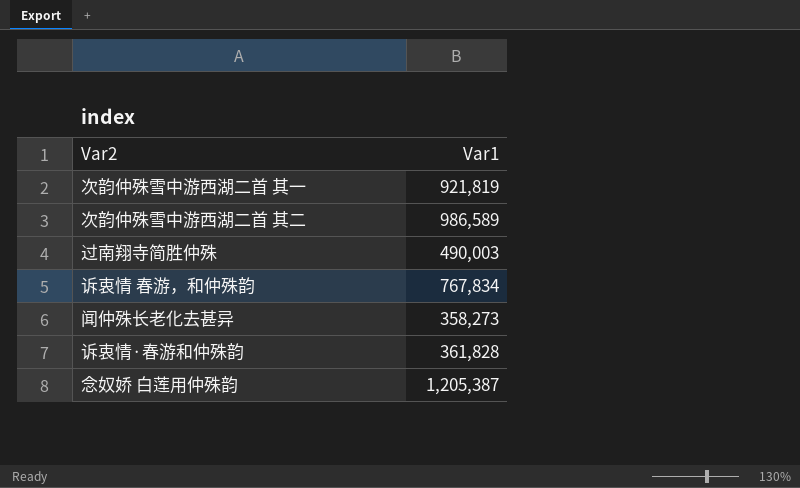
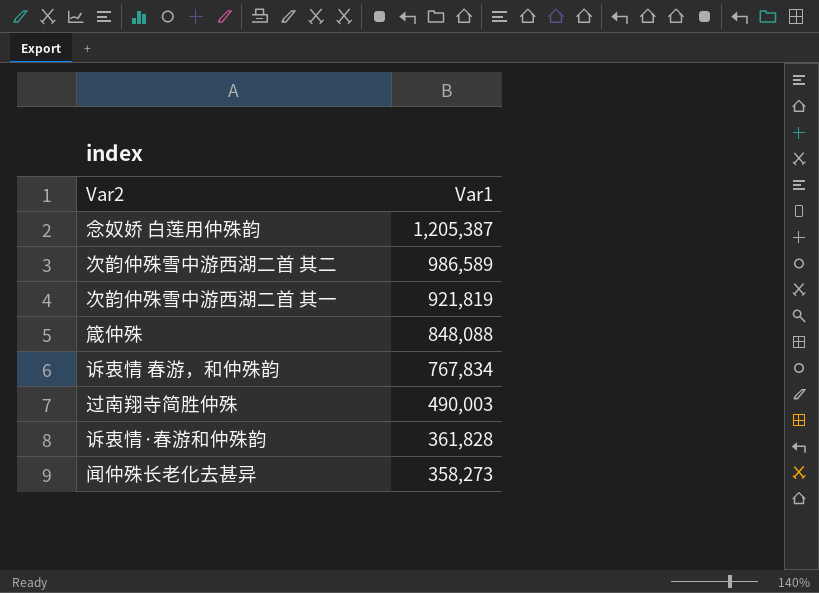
row order: none -> Var1 descending
row 箴仲殊: none -> 848,088

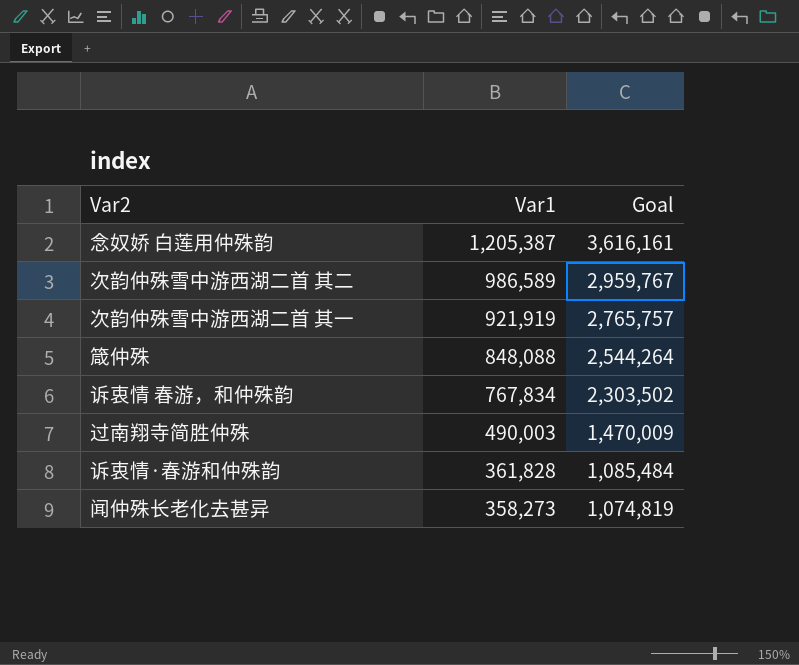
column Goal | formula: none -> [Var1] * 3
次韵仲殊雪中游西湖二首 其一 | Var1: 921,819 -> 921,919

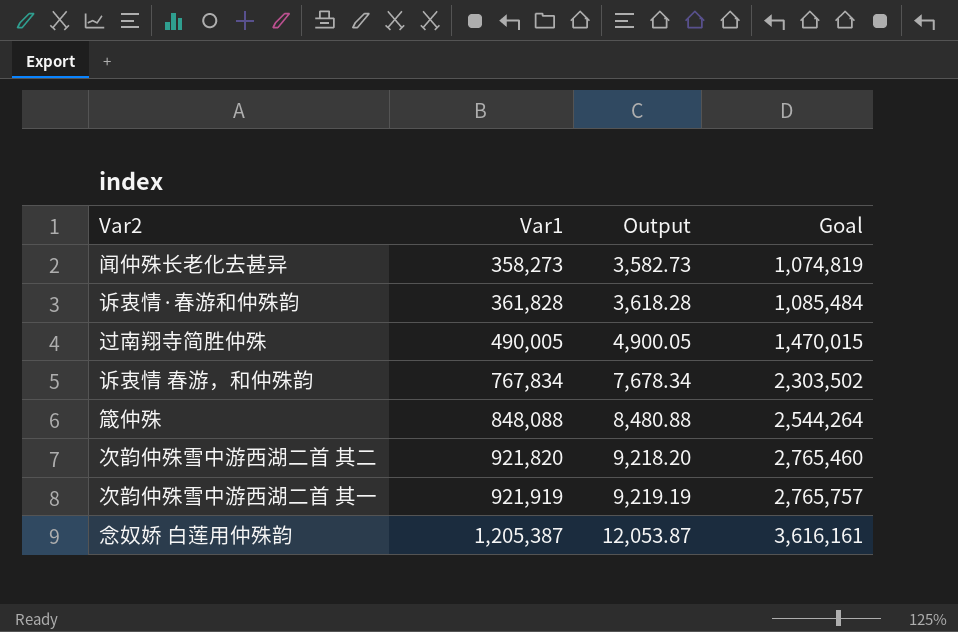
row order: Var1 descending -> Var1 ascending
column Output | formula: none -> [Var1] * 0.01
过南翔寺简胜仲殊 | Var1: 490,003 -> 490,005
过南翔寺简胜仲殊 | Goal: 1,470,009 -> 1,470,015
次韵仲殊雪中游西湖二首 其二 | Var1: 986,589 -> 921,820
次韵仲殊雪中游西湖二首 其二 | Goal: 2,959,767 -> 2,765,460

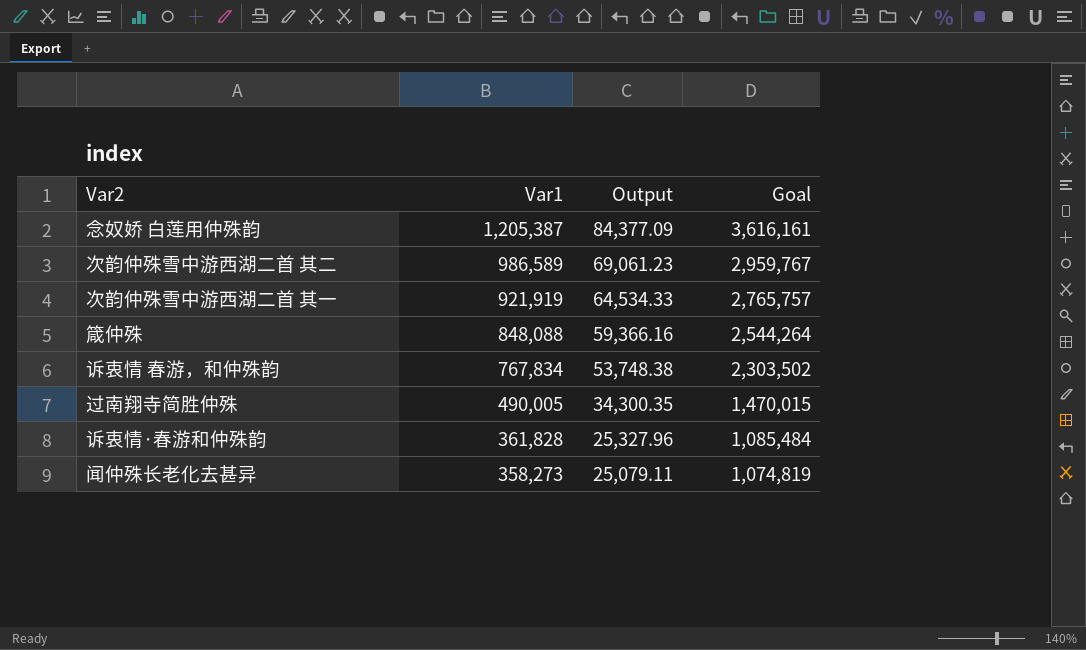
row order: Var1 ascending -> Var1 descending
column Output | formula: [Var1] * 0.01 -> [Var1] * 0.07
次韵仲殊雪中游西湖二首 其二 | Var1: 921,820 -> 986,589
次韵仲殊雪中游西湖二首 其二 | Goal: 2,765,460 -> 2,959,767

